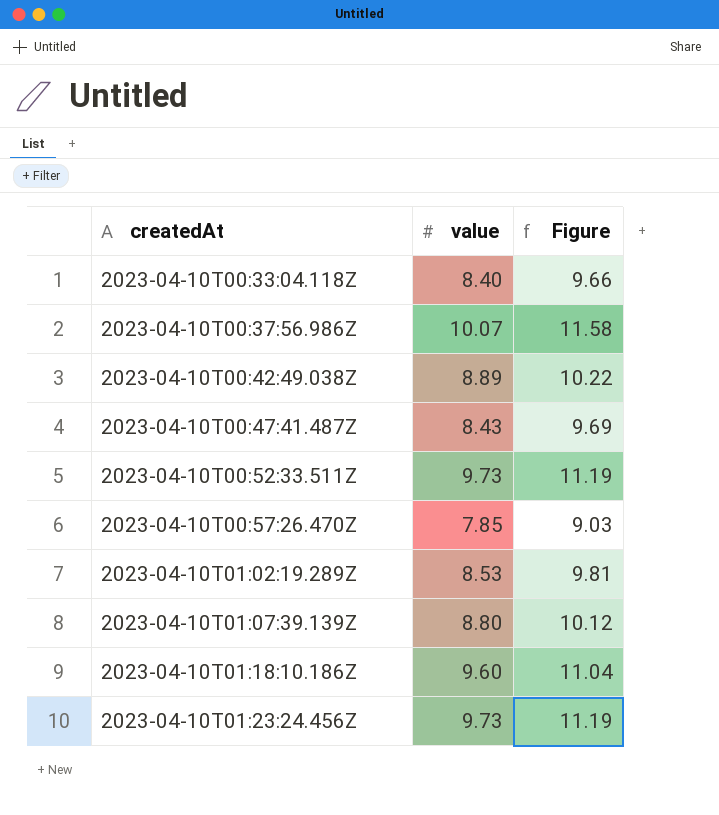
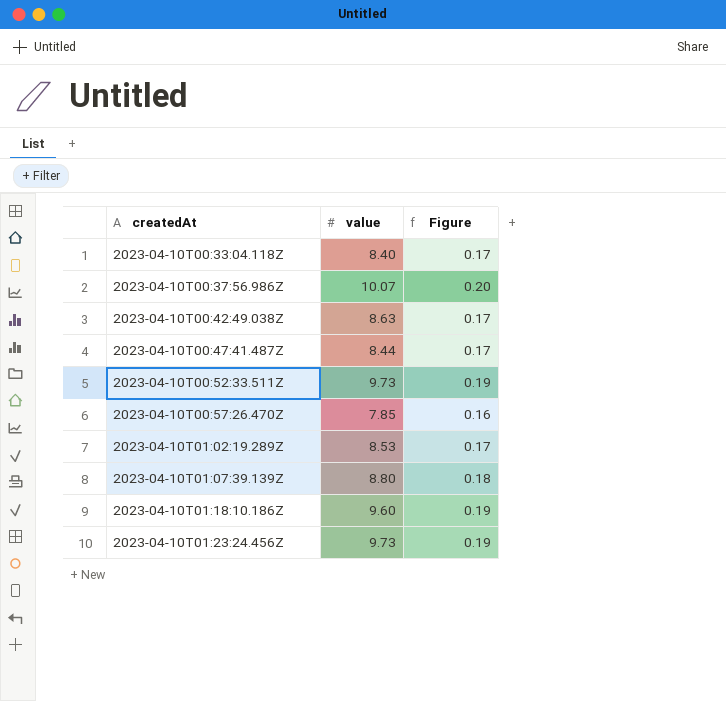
column Figure | formula: [value] * 1.15 -> [value] * 0.02
2023-04-10T00:42:49.038Z | value: 8.89 -> 8.63
2023-04-10T00:47:41.487Z | value: 8.43 -> 8.44

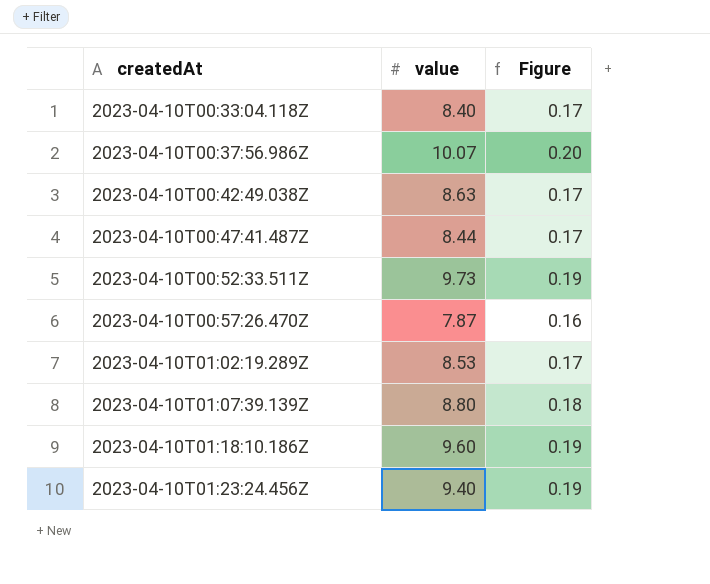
2023-04-10T00:57:26.470Z | value: 7.85 -> 7.87
2023-04-10T01:23:24.456Z | value: 9.73 -> 9.40

